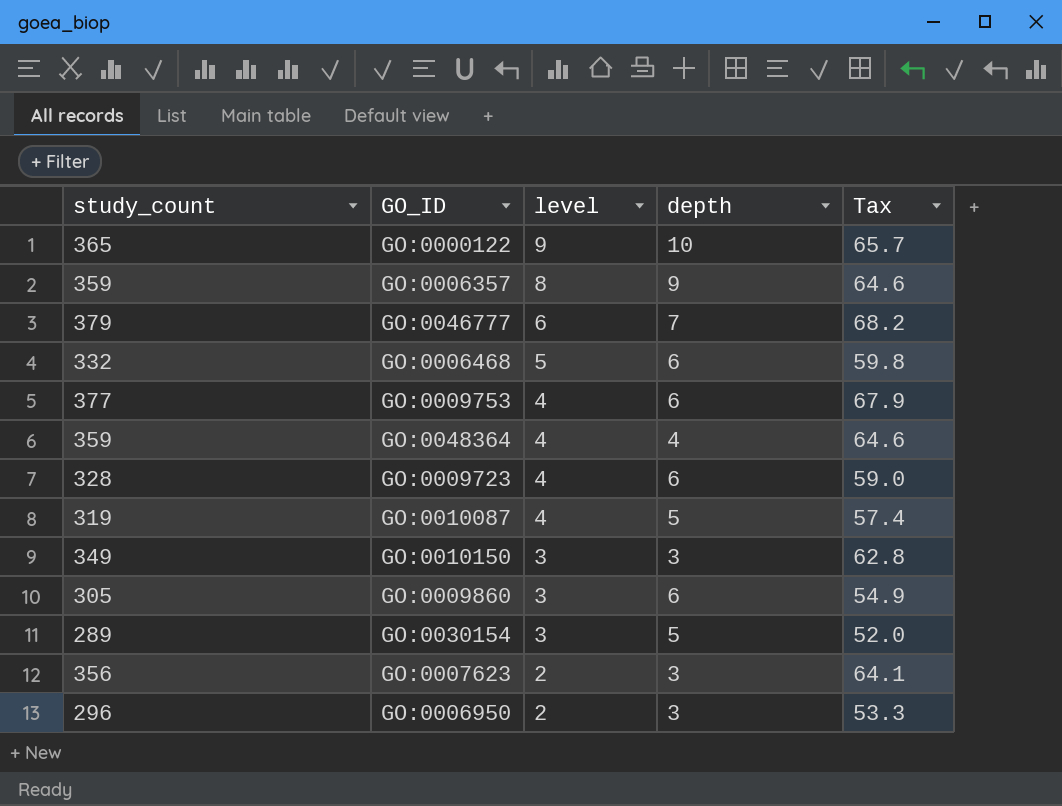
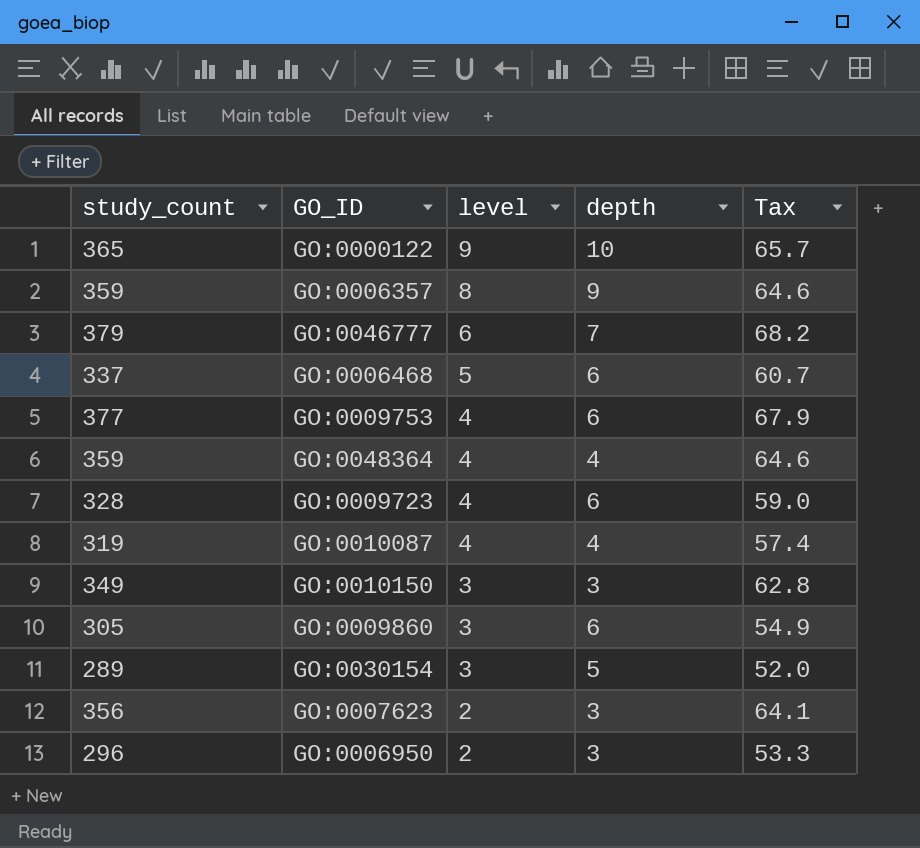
GO:0006468 | study_count: 332 -> 337
GO:0006468 | Tax: 59.8 -> 60.7
GO:0010087 | depth: 5 -> 4

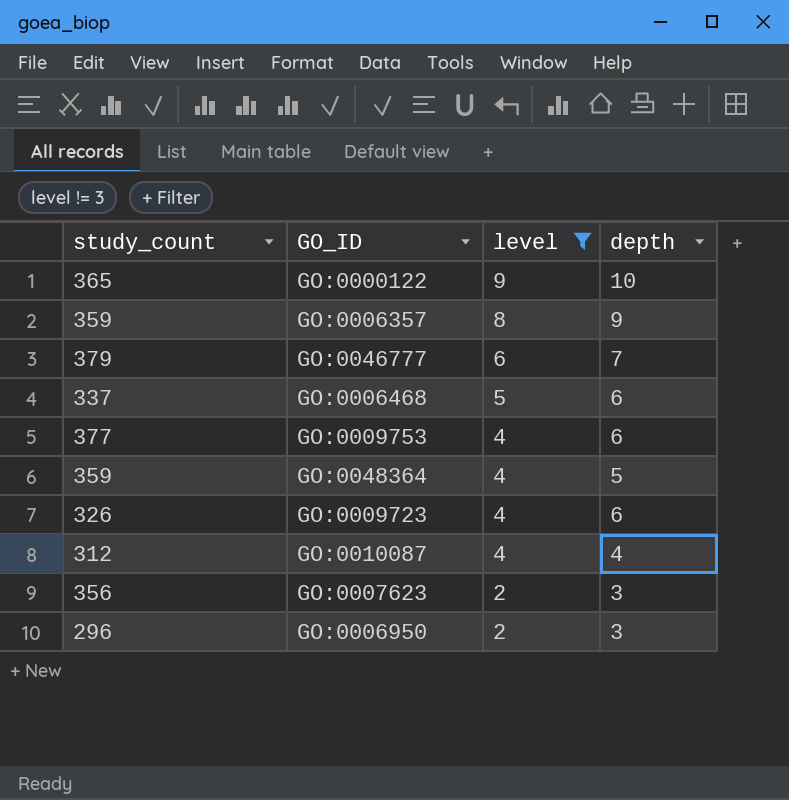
filter: none -> level != 3
column Tax | formula: [study_count] * 0.18 -> none
GO:0048364 | depth: 4 -> 5
GO:0009723 | study_count: 328 -> 326
GO:0010087 | study_count: 319 -> 312

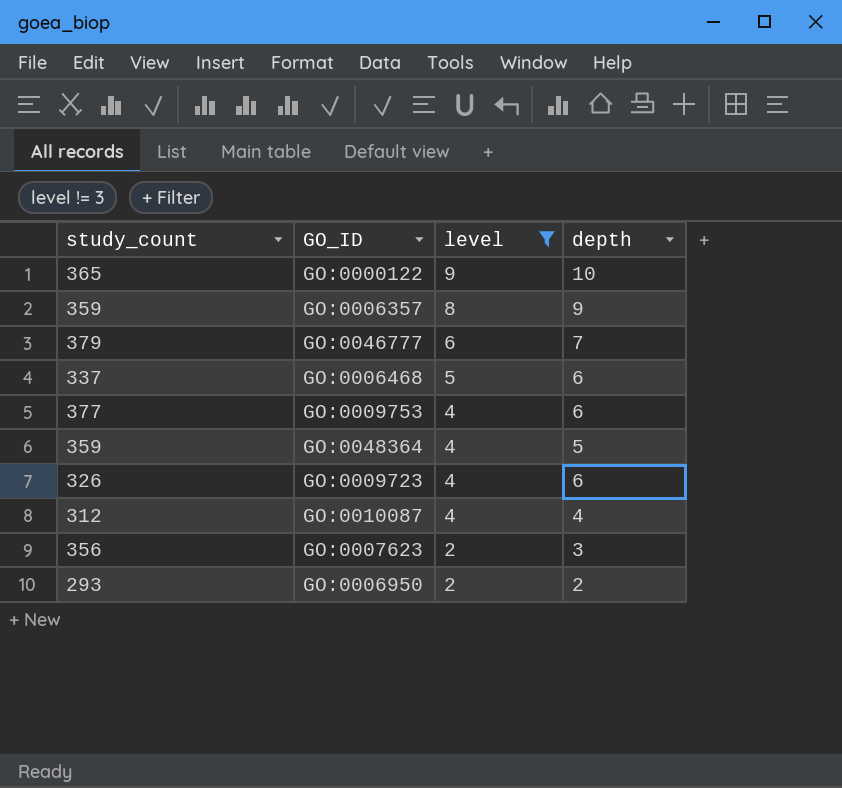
GO:0006950 | study_count: 296 -> 293
GO:0006950 | depth: 3 -> 2

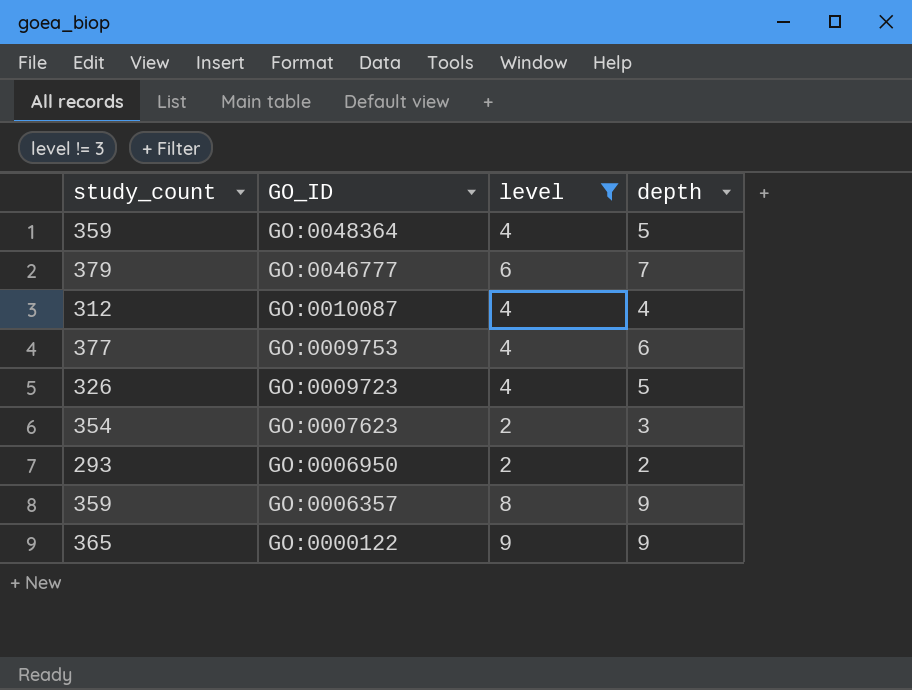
row order: level descending -> GO_ID descending
row GO:0006468: 337 | 5 | 6 -> none
GO:0009723 | depth: 6 -> 5
GO:0007623 | study_count: 356 -> 354
GO:0000122 | depth: 10 -> 9

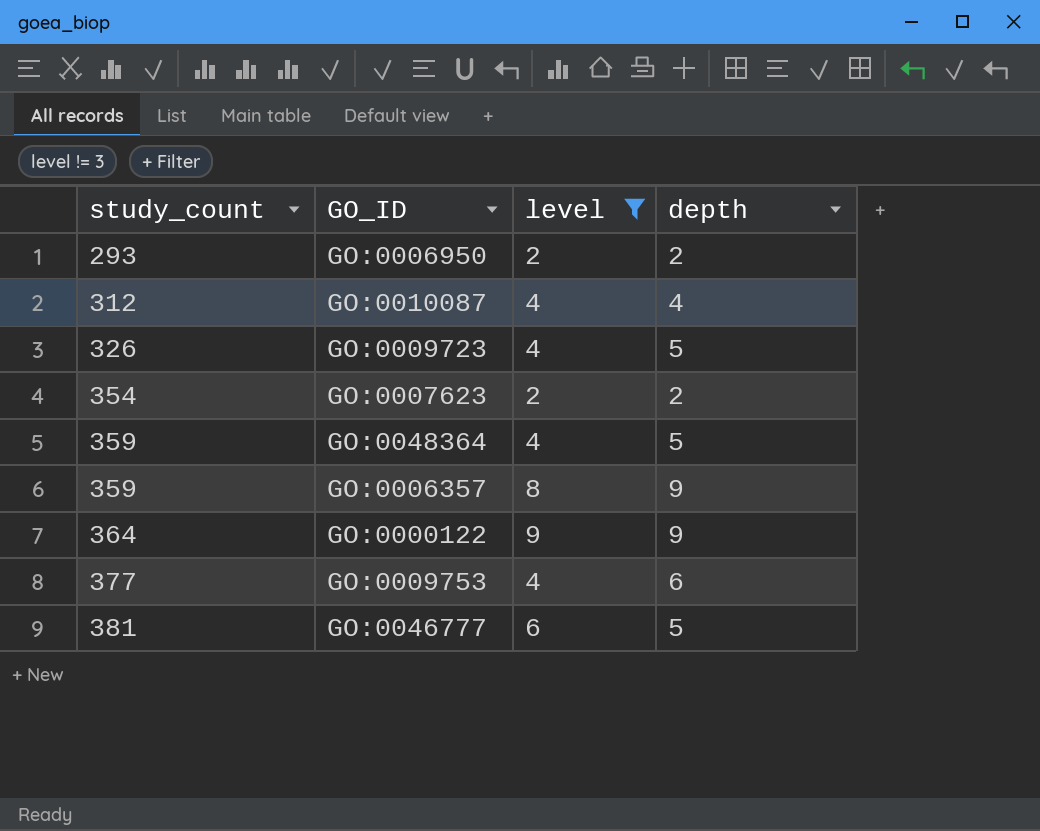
row order: GO_ID descending -> study_count ascending
GO:0007623 | depth: 3 -> 2
GO:0000122 | study_count: 365 -> 364
GO:0046777 | study_count: 379 -> 381
GO:0046777 | depth: 7 -> 5

